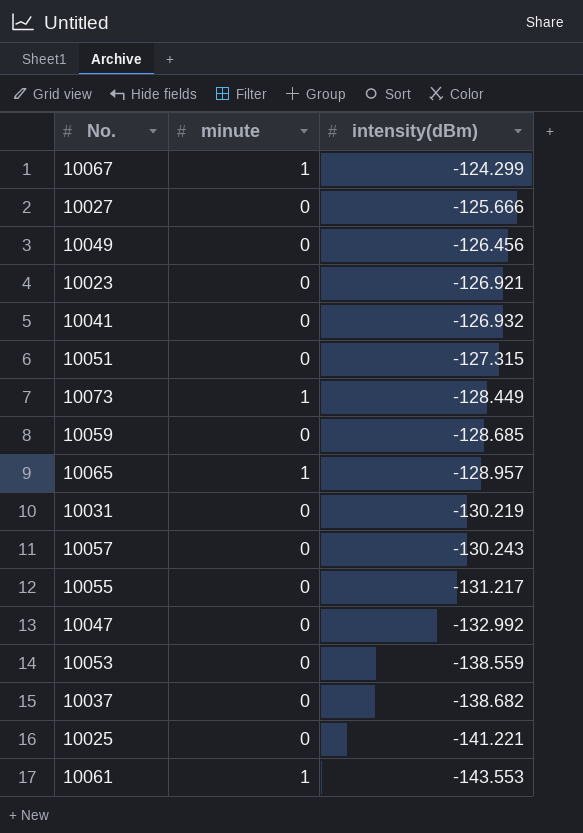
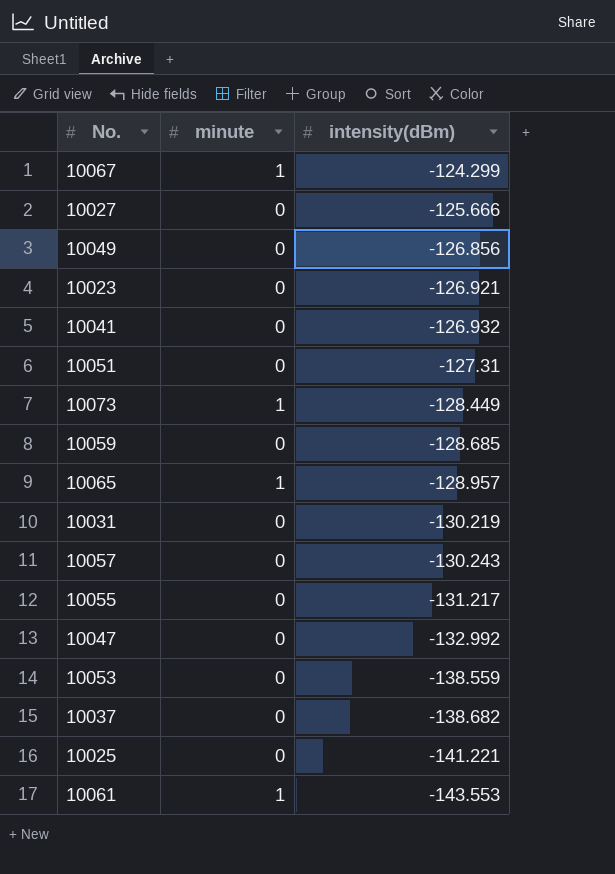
10049 | intensity(dBm): -126.456 -> -126.856
10051 | intensity(dBm): -127.315 -> -127.31

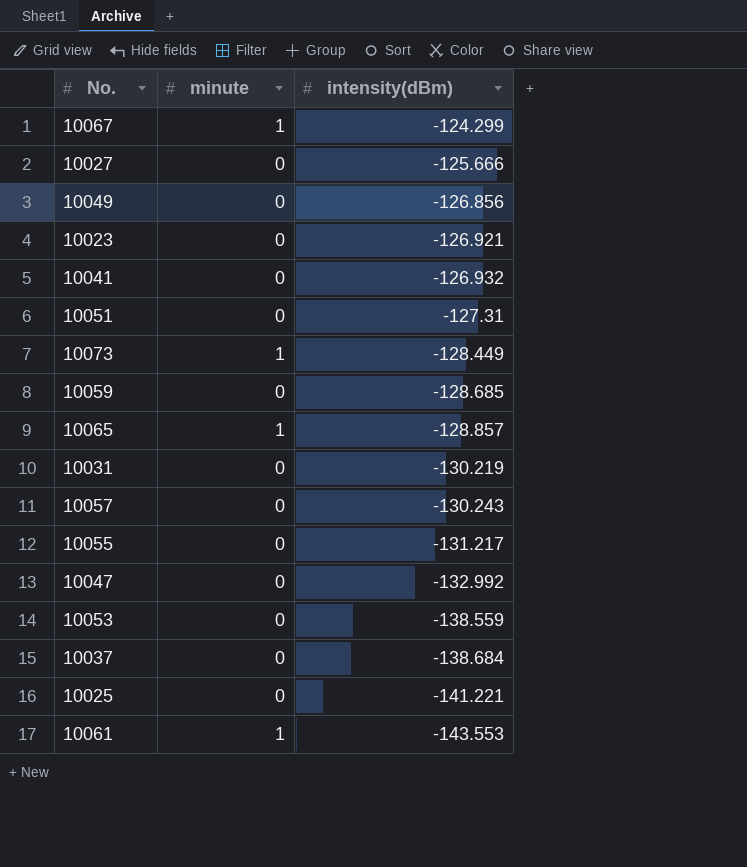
10065 | intensity(dBm): -128.957 -> -128.857
10037 | intensity(dBm): -138.682 -> -138.684

